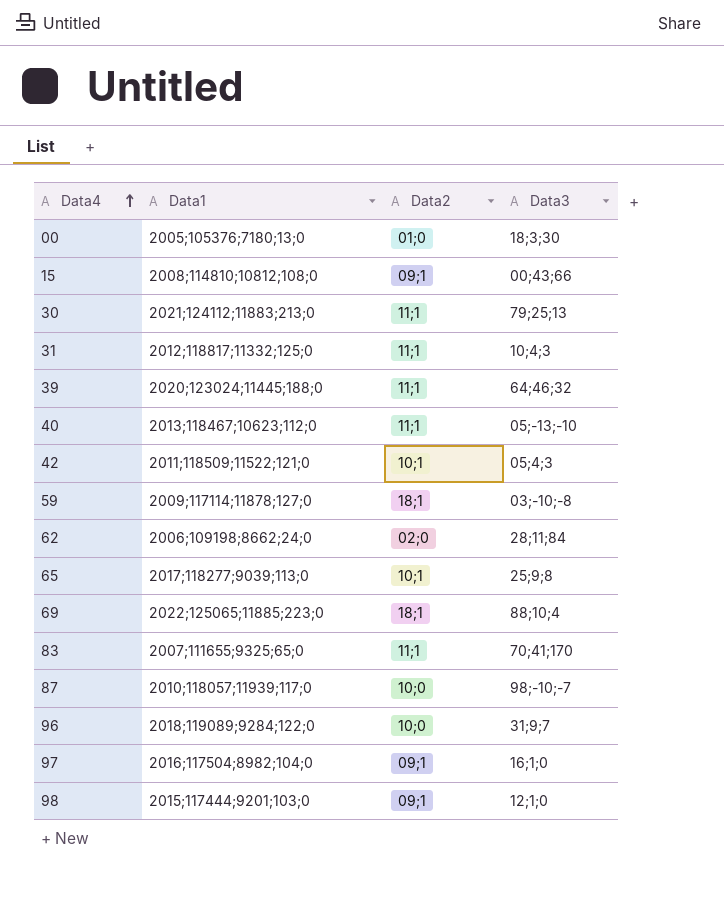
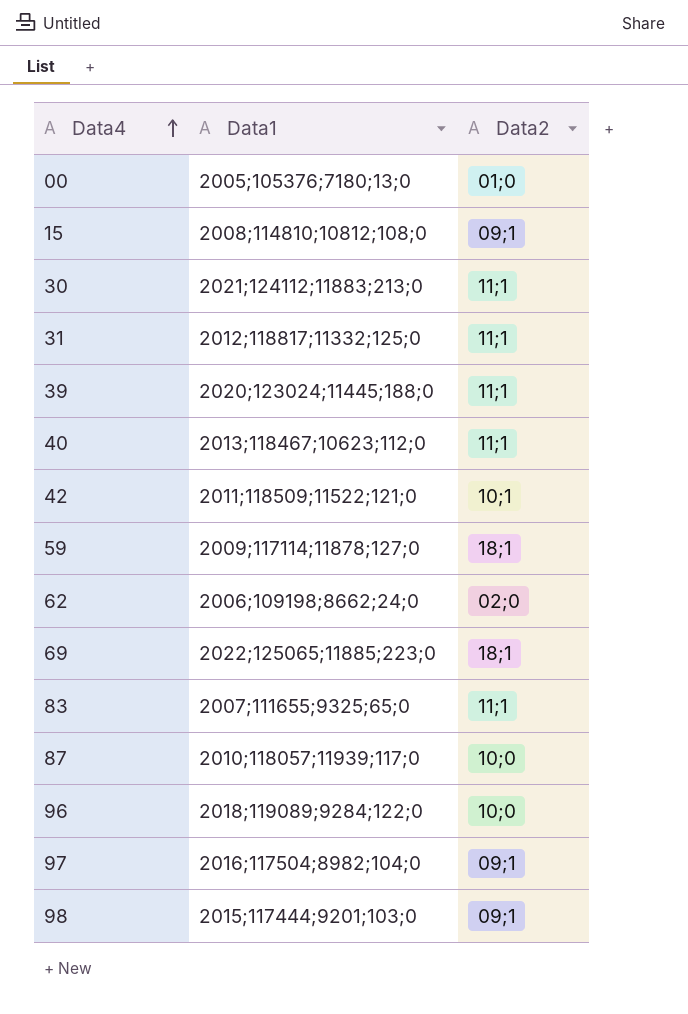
column Data3 | position: 4 -> none
row 65: 2017;118277;9039;113;0 | 10;1 | 25;9;8 -> none

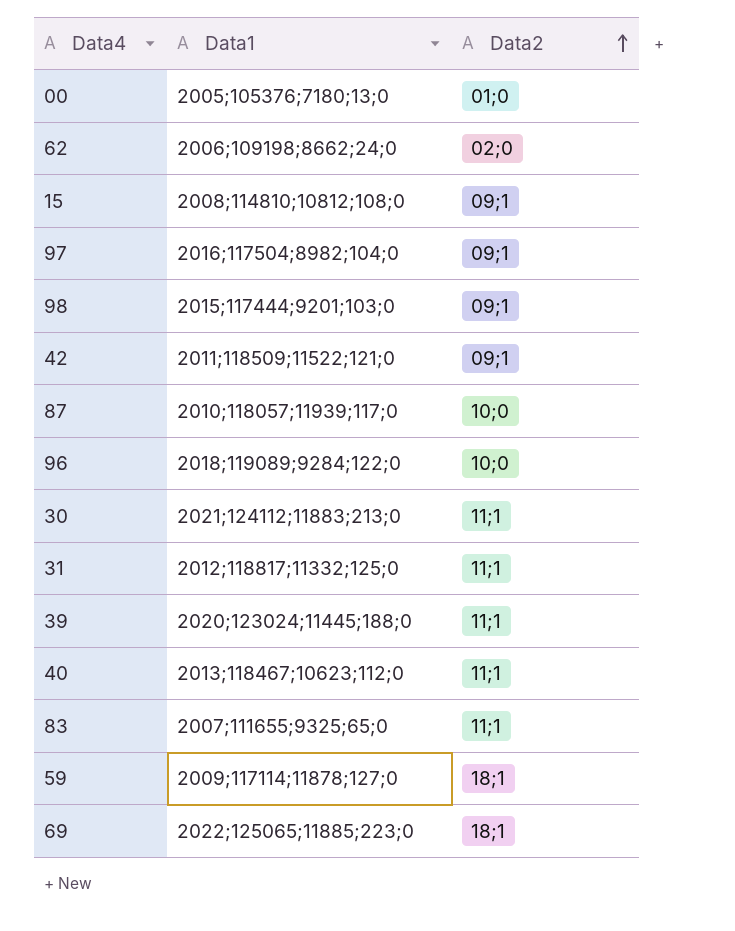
row order: Data4 ascending -> Data2 ascending
42 | Data2: 10;1 -> 09;1

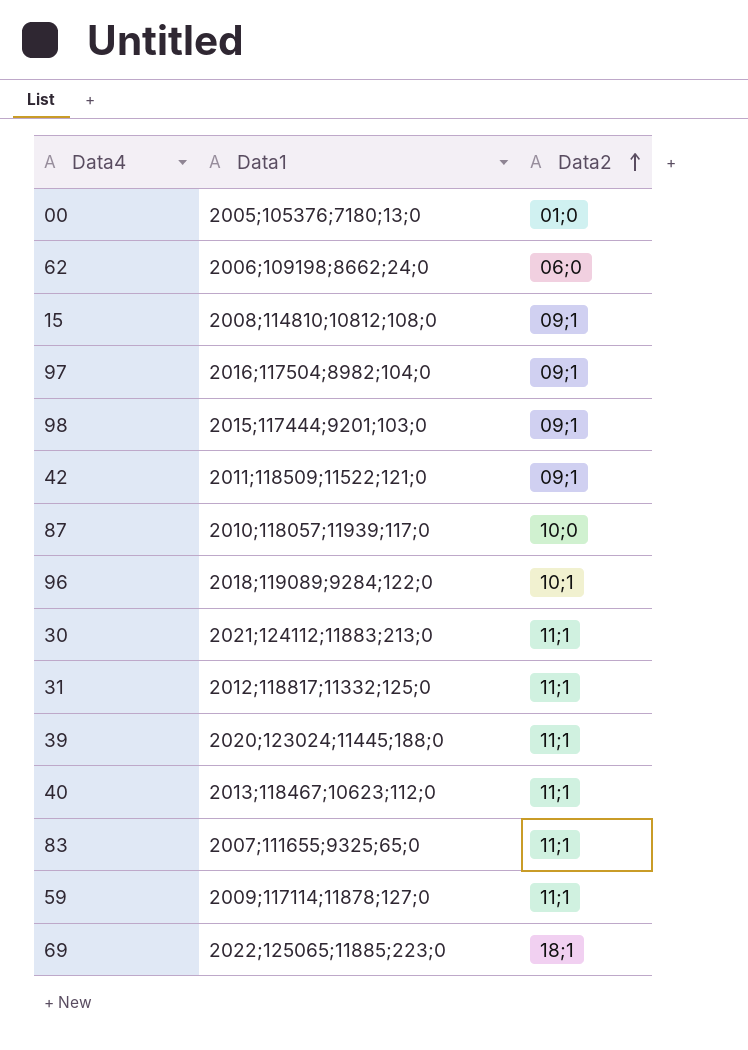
62 | Data2: 02;0 -> 06;0
96 | Data2: 10;0 -> 10;1
59 | Data2: 18;1 -> 11;1

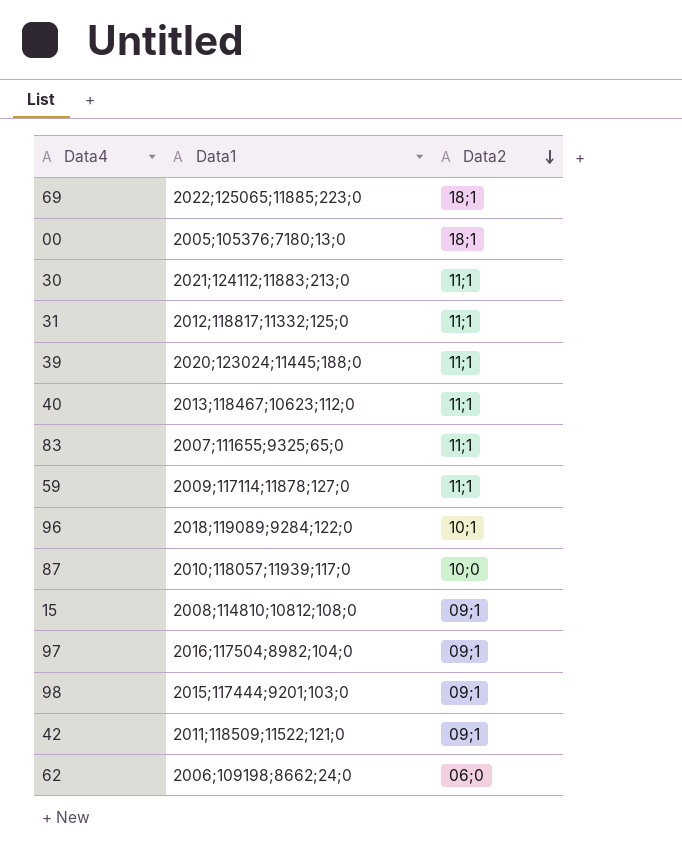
row order: Data2 ascending -> Data2 descending
00 | Data2: 01;0 -> 18;1

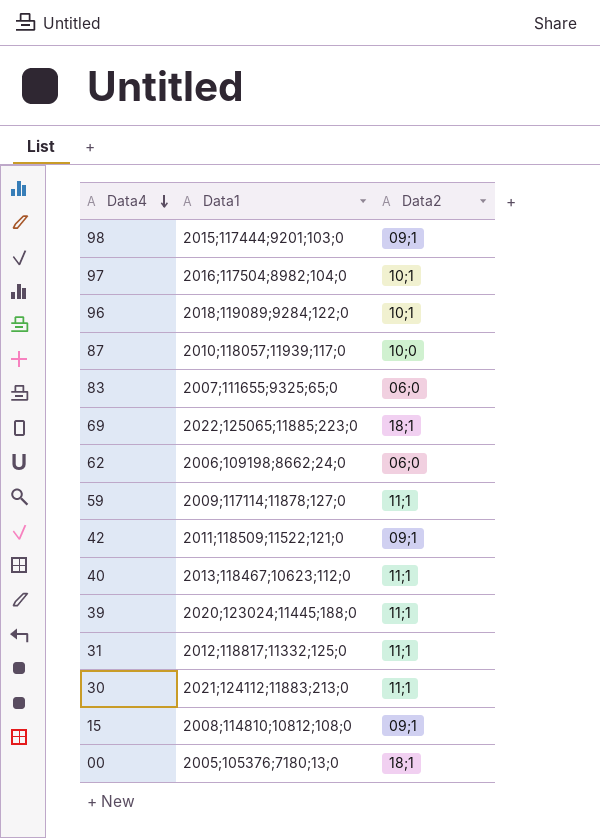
row order: Data2 descending -> Data4 descending
97 | Data2: 09;1 -> 10;1
83 | Data2: 11;1 -> 06;0

